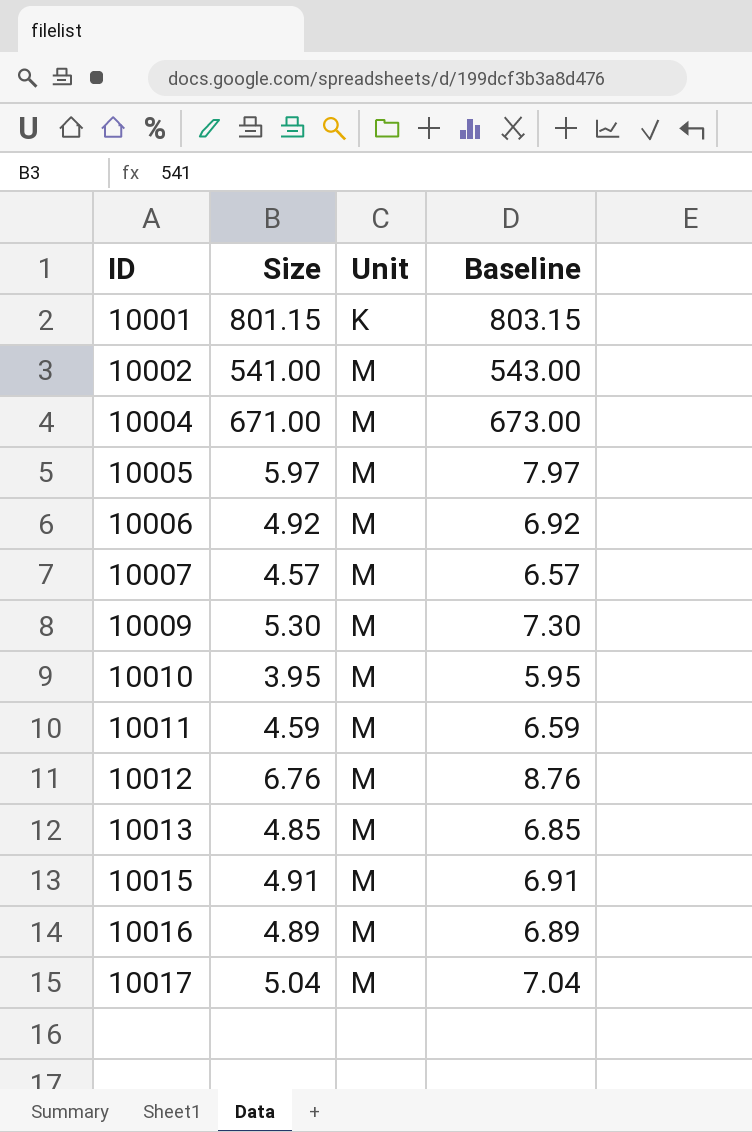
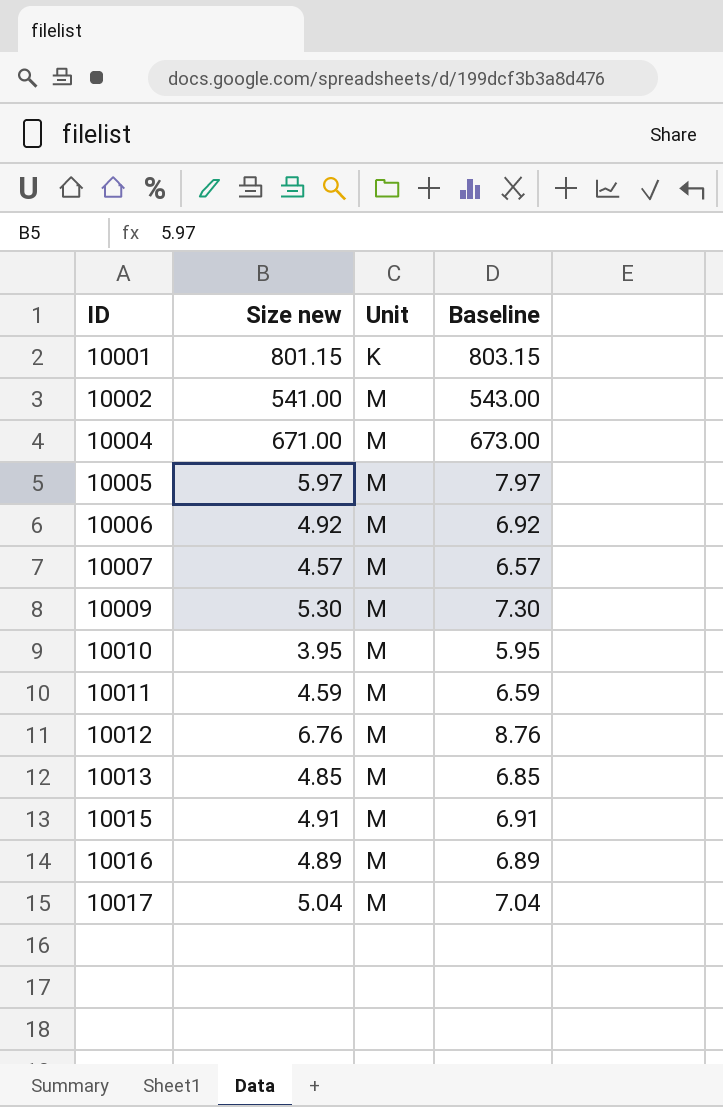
column name: Size -> Size new

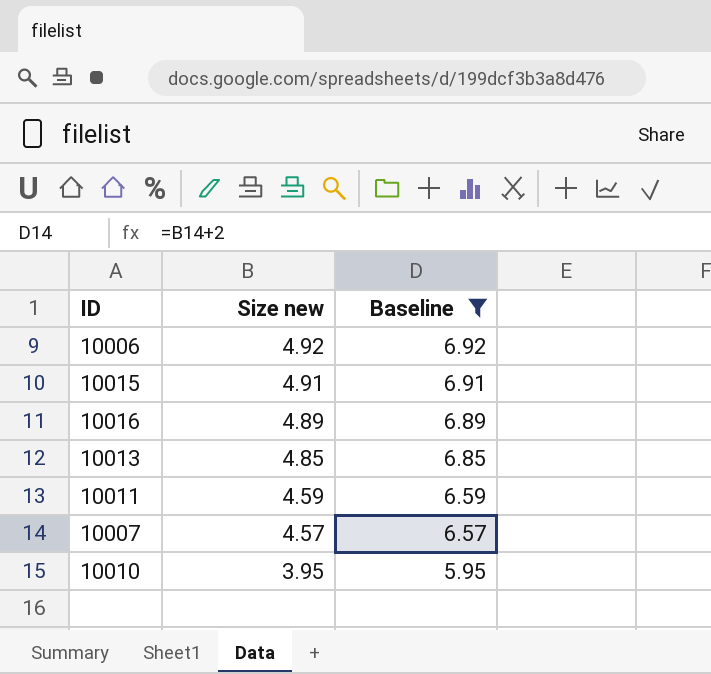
filter: none -> Baseline <= 6.92
row order: ID ascending -> Size new descending
column Unit | position: 3 -> none

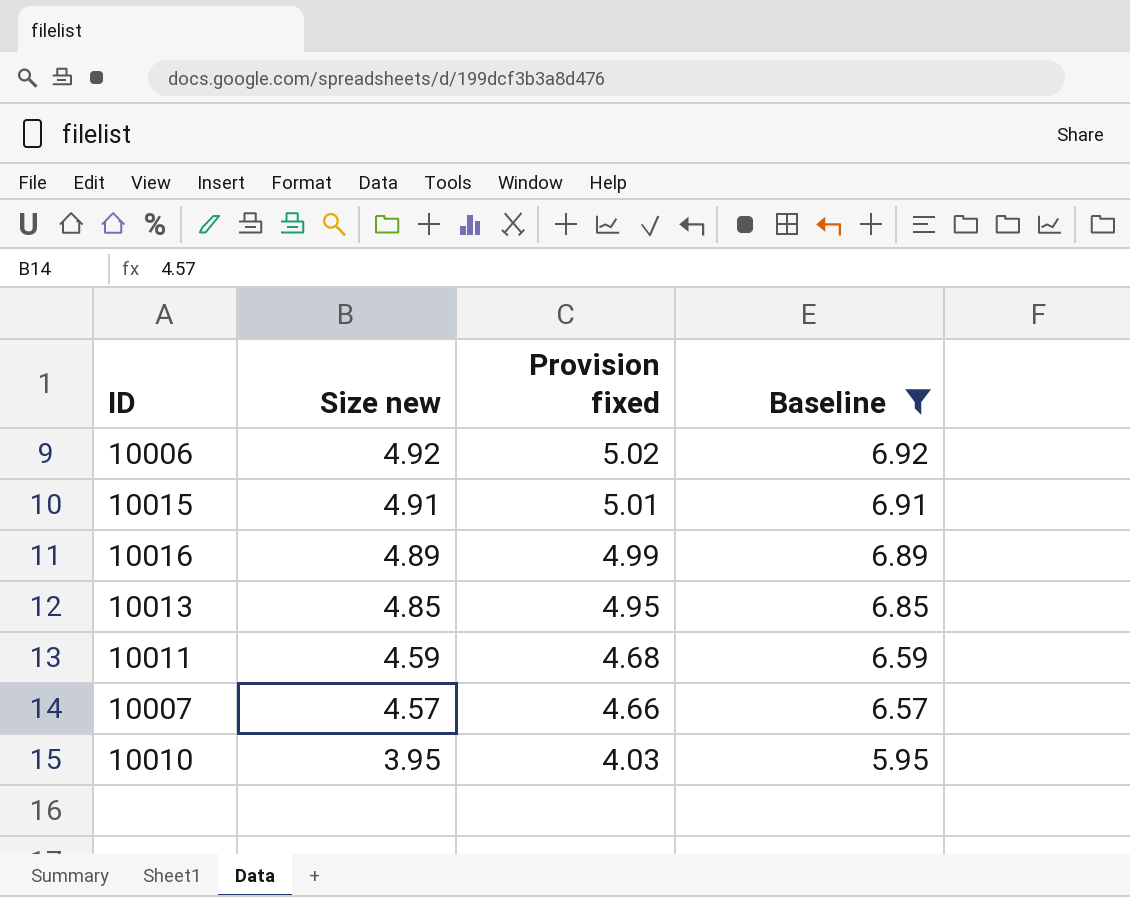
column Provision fixed | formula: none -> [Size new] * 1.02

